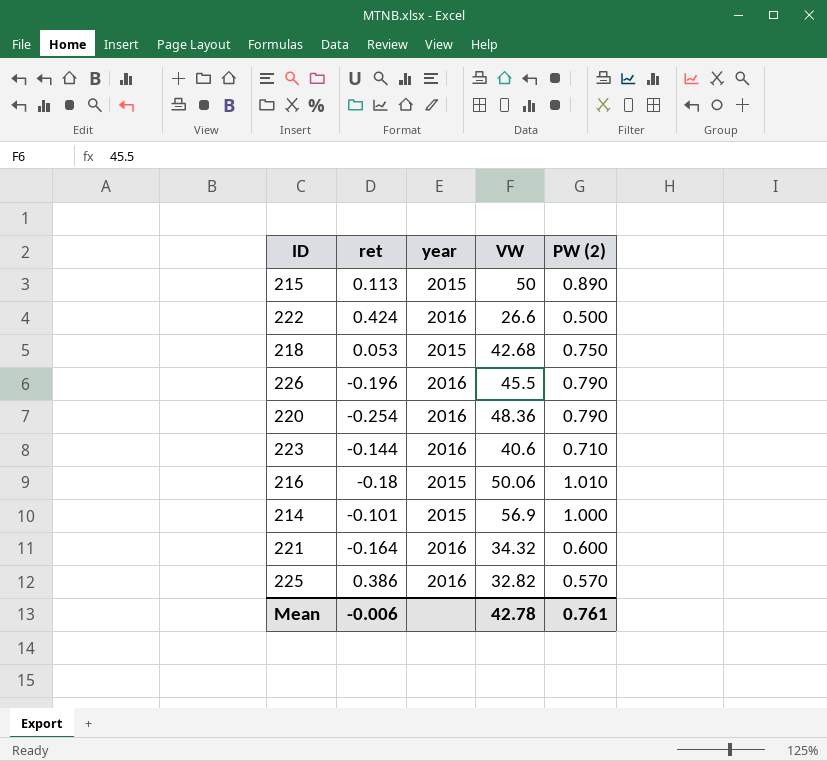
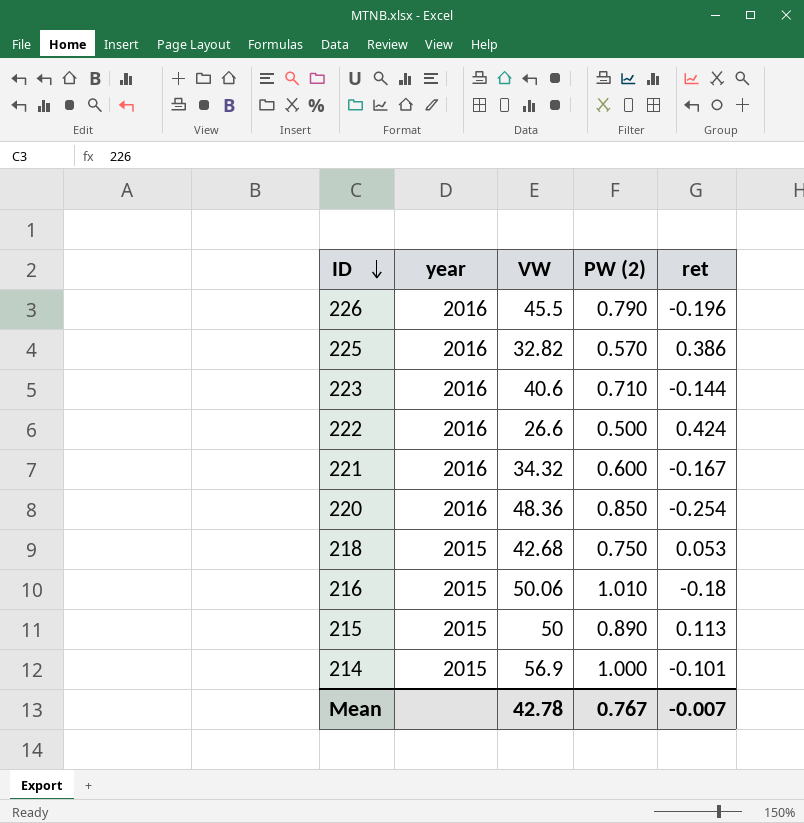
row order: none -> ID descending
column ret | position: 2 -> 5
221 | ret: -0.164 -> -0.167
220 | PW (2): 0.790 -> 0.850
Mean | PW (2): 0.761 -> 0.767
Mean | ret: -0.006 -> -0.007

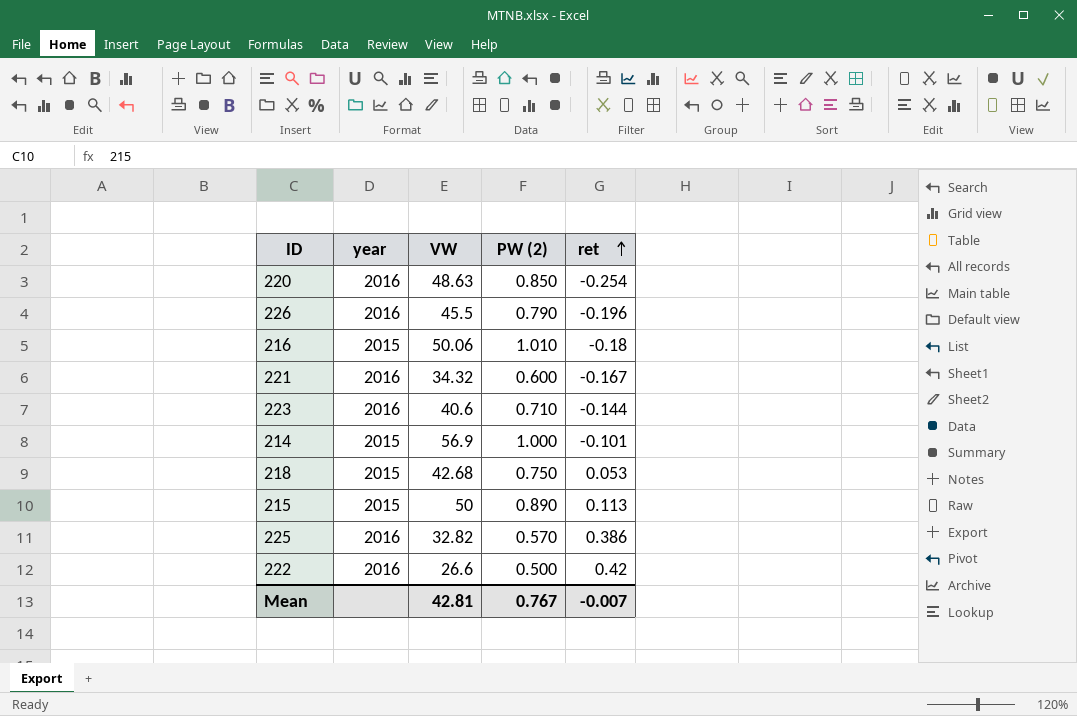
row order: ID descending -> ret ascending
220 | VW: 48.36 -> 48.63
222 | ret: 0.424 -> 0.42
Mean | VW: 42.78 -> 42.81

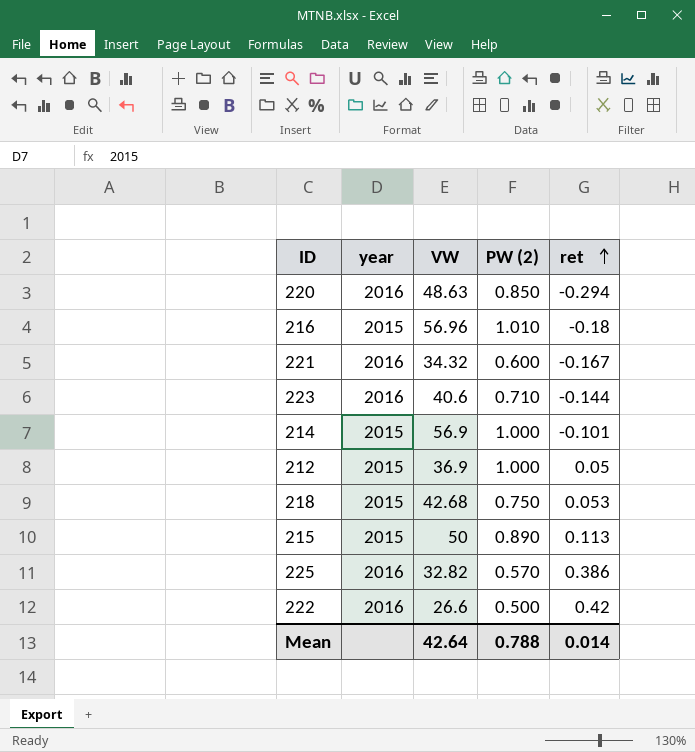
row 226: 2016 | 45.5 | 0.790 | -0.196 -> none
220 | ret: -0.254 -> -0.294
216 | VW: 50.06 -> 56.96
row 212: none -> 2015 | 36.9 | 1.000 | 0.05
Mean | VW: 42.81 -> 42.64
Mean | PW (2): 0.767 -> 0.788
Mean | ret: -0.007 -> 0.014

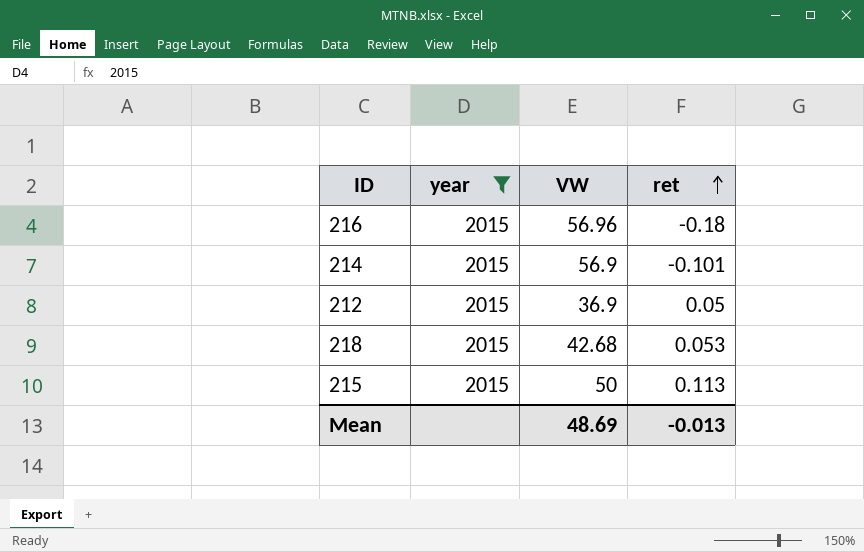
filter: none -> year = 2015
column PW (2) | position: 4 -> none
Mean | VW: 42.64 -> 48.69
Mean | ret: 0.014 -> -0.013

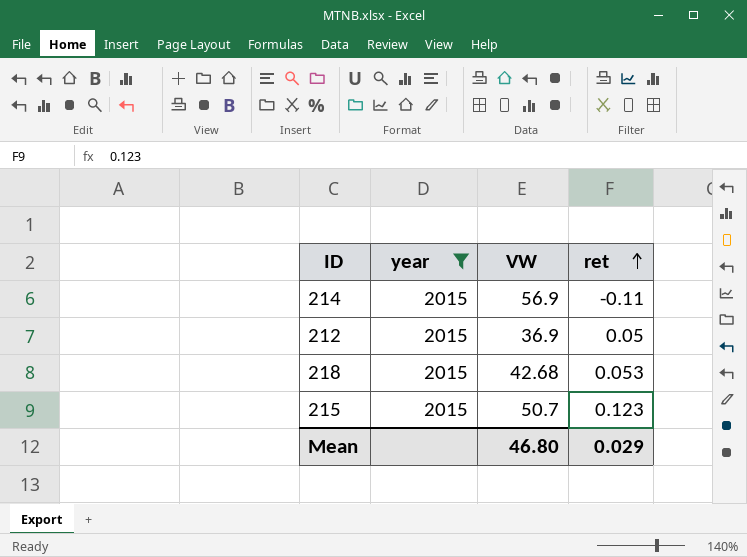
row 216: 2015 | 56.96 | -0.18 -> none
214 | ret: -0.101 -> -0.11
215 | VW: 50 -> 50.7
215 | ret: 0.113 -> 0.123
Mean | VW: 48.69 -> 46.80
Mean | ret: -0.013 -> 0.029

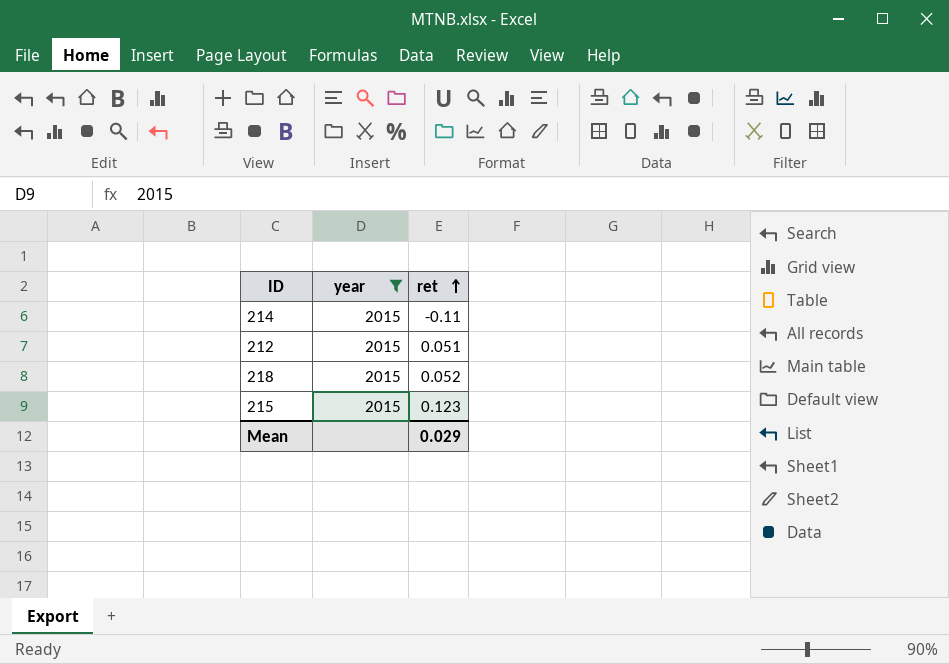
column VW | position: 3 -> none
212 | ret: 0.05 -> 0.051
218 | ret: 0.053 -> 0.052

